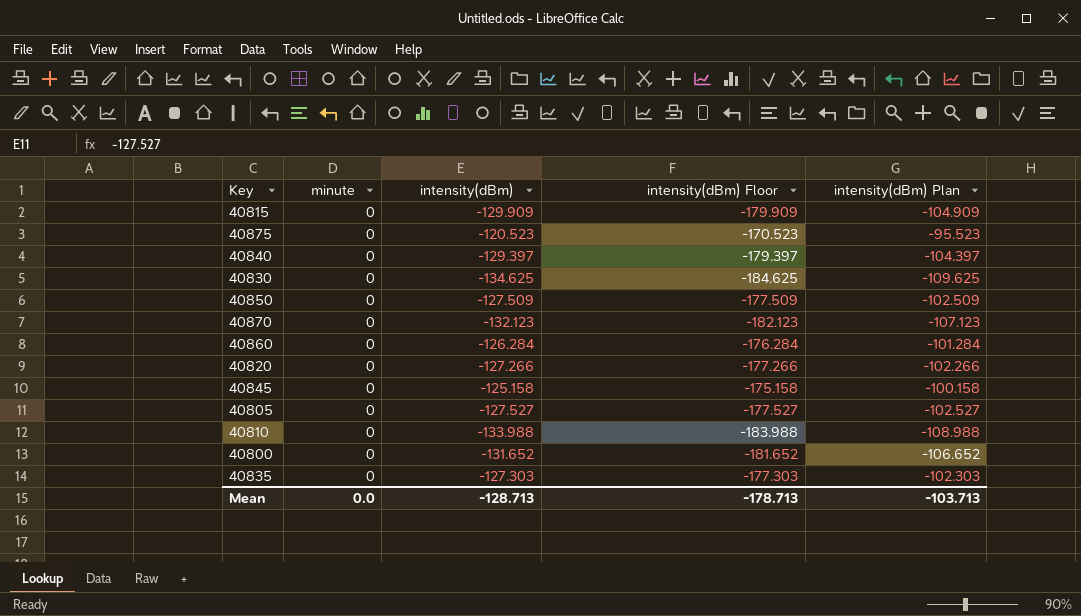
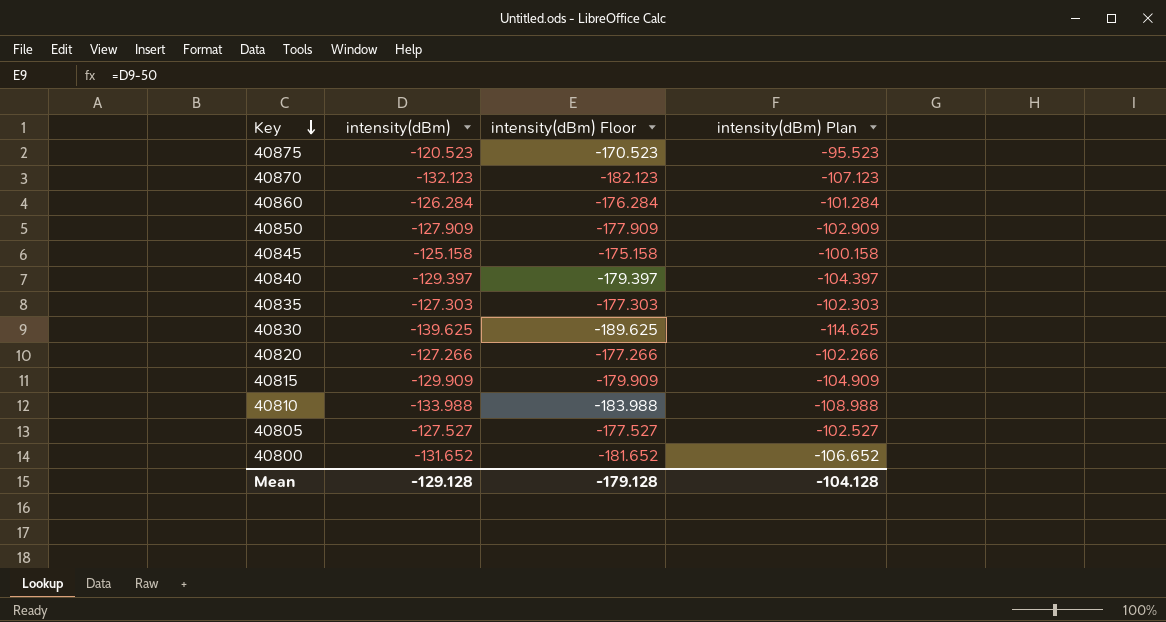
row order: none -> Key descending
column minute | position: 2 -> none
40850 | intensity(dBm): -127.509 -> -127.909
40850 | intensity(dBm) Floor: -177.509 -> -177.909
40850 | intensity(dBm) Plan: -102.509 -> -102.909
40830 | intensity(dBm): -134.625 -> -139.625
40830 | intensity(dBm) Floor: -184.625 -> -189.625
40830 | intensity(dBm) Plan: -109.625 -> -114.625
Mean | intensity(dBm): -128.713 -> -129.128
Mean | intensity(dBm) Floor: -178.713 -> -179.128
Mean | intensity(dBm) Plan: -103.713 -> -104.128

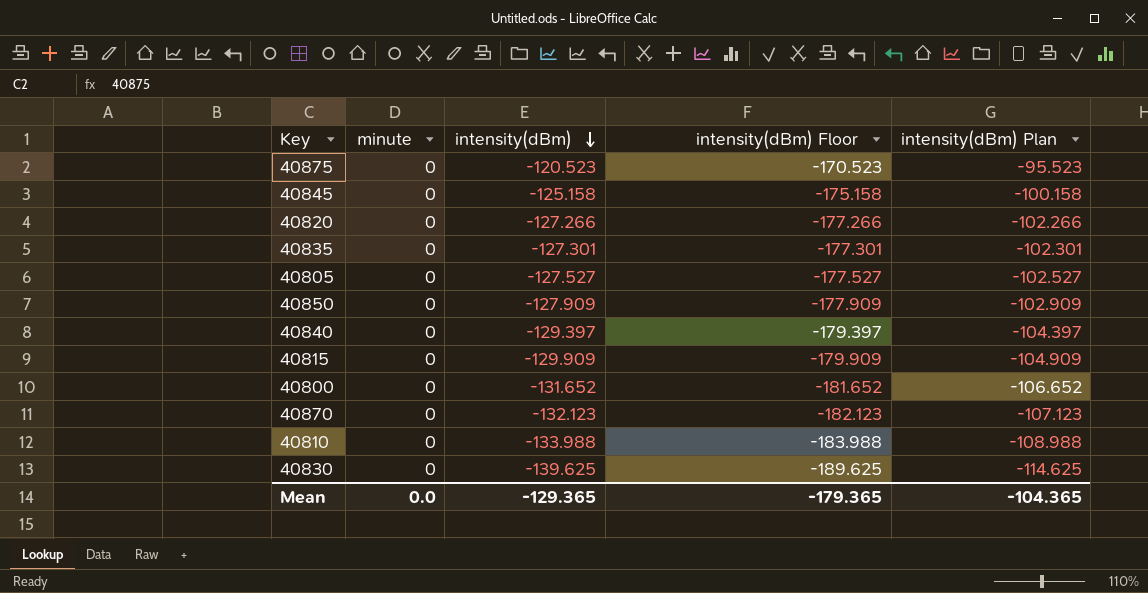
row order: Key descending -> intensity(dBm) descending
column minute | position: none -> 2
row 40860: -126.284 | -176.284 | -101.284 -> none
40835 | intensity(dBm): -127.303 -> -127.301
40835 | intensity(dBm) Floor: -177.303 -> -177.301
40835 | intensity(dBm) Plan: -102.303 -> -102.301
Mean | intensity(dBm): -129.128 -> -129.365
Mean | intensity(dBm) Floor: -179.128 -> -179.365
Mean | intensity(dBm) Plan: -104.128 -> -104.365

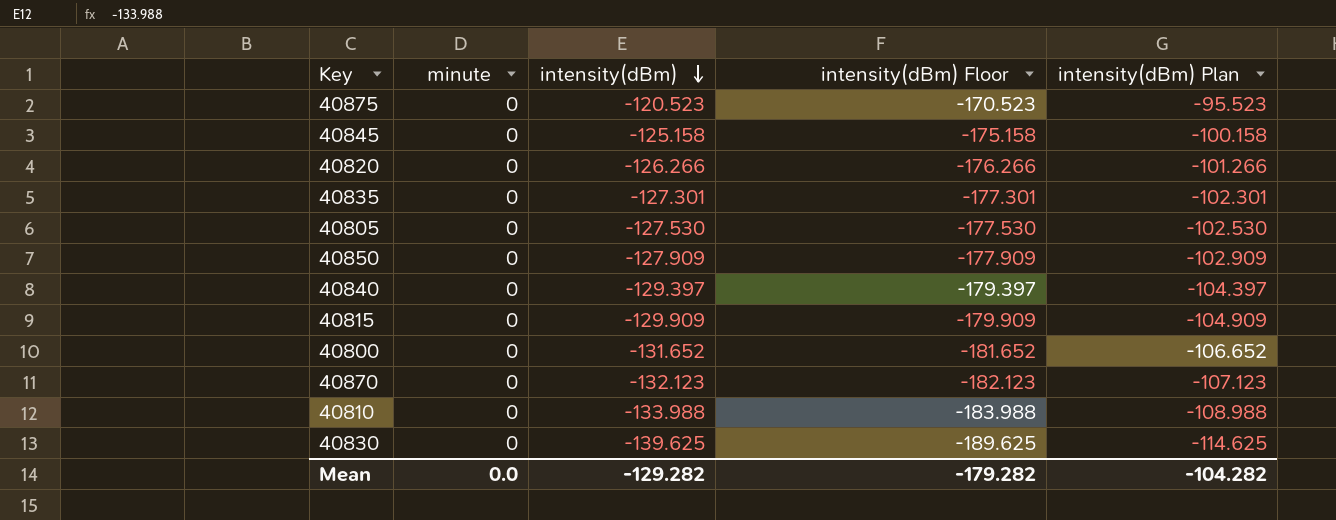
40820 | intensity(dBm): -127.266 -> -126.266
40820 | intensity(dBm) Floor: -177.266 -> -176.266
40820 | intensity(dBm) Plan: -102.266 -> -101.266
40805 | intensity(dBm): -127.527 -> -127.530
40805 | intensity(dBm) Floor: -177.527 -> -177.530
40805 | intensity(dBm) Plan: -102.527 -> -102.530
Mean | intensity(dBm): -129.365 -> -129.282
Mean | intensity(dBm) Floor: -179.365 -> -179.282
Mean | intensity(dBm) Plan: -104.365 -> -104.282

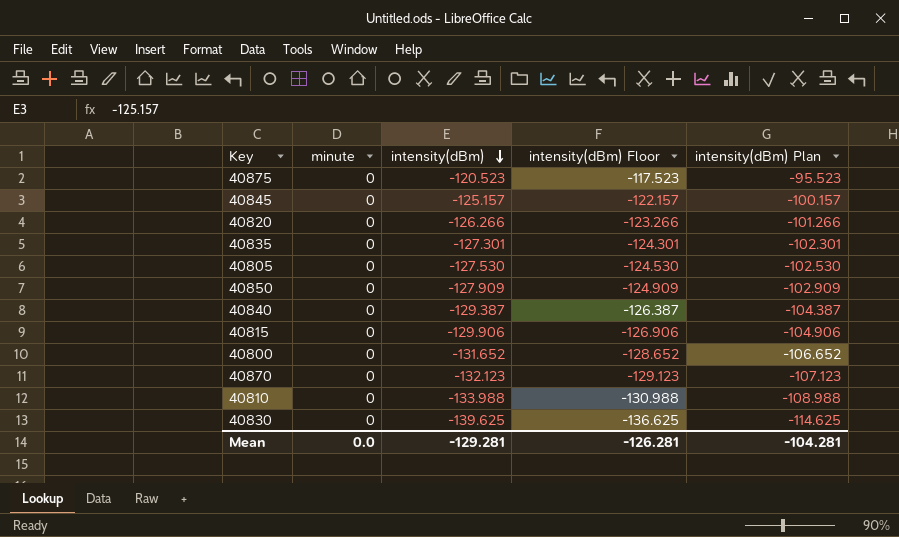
column intensity(dBm) Floor | formula: [intensity(dBm)] - 50 -> [intensity(dBm)] + 3
40845 | intensity(dBm): -125.158 -> -125.157
40845 | intensity(dBm) Plan: -100.158 -> -100.157
40840 | intensity(dBm): -129.397 -> -129.387
40840 | intensity(dBm) Plan: -104.397 -> -104.387
40815 | intensity(dBm): -129.909 -> -129.906
40815 | intensity(dBm) Plan: -104.909 -> -104.906
Mean | intensity(dBm): -129.282 -> -129.281
Mean | intensity(dBm) Floor: -179.282 -> -126.281
Mean | intensity(dBm) Plan: -104.282 -> -104.281

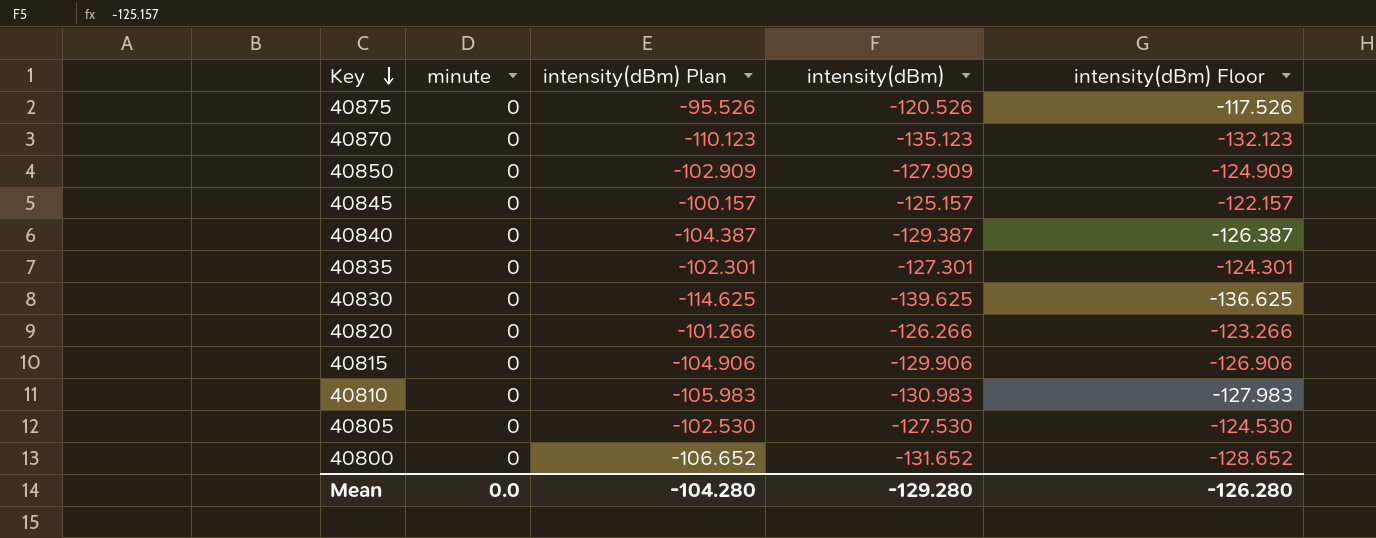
row order: intensity(dBm) descending -> Key descending
column intensity(dBm) Plan | position: 5 -> 3
40875 | intensity(dBm) Plan: -95.523 -> -95.526
40875 | intensity(dBm): -120.523 -> -120.526
40875 | intensity(dBm) Floor: -117.523 -> -117.526
40870 | intensity(dBm) Plan: -107.123 -> -110.123
40870 | intensity(dBm): -132.123 -> -135.123
40870 | intensity(dBm) Floor: -129.123 -> -132.123
40810 | intensity(dBm) Plan: -108.988 -> -105.983
40810 | intensity(dBm): -133.988 -> -130.983
40810 | intensity(dBm) Floor: -130.988 -> -127.983
Mean | intensity(dBm) Plan: -104.281 -> -104.280
Mean | intensity(dBm): -129.281 -> -129.280
Mean | intensity(dBm) Floor: -126.281 -> -126.280

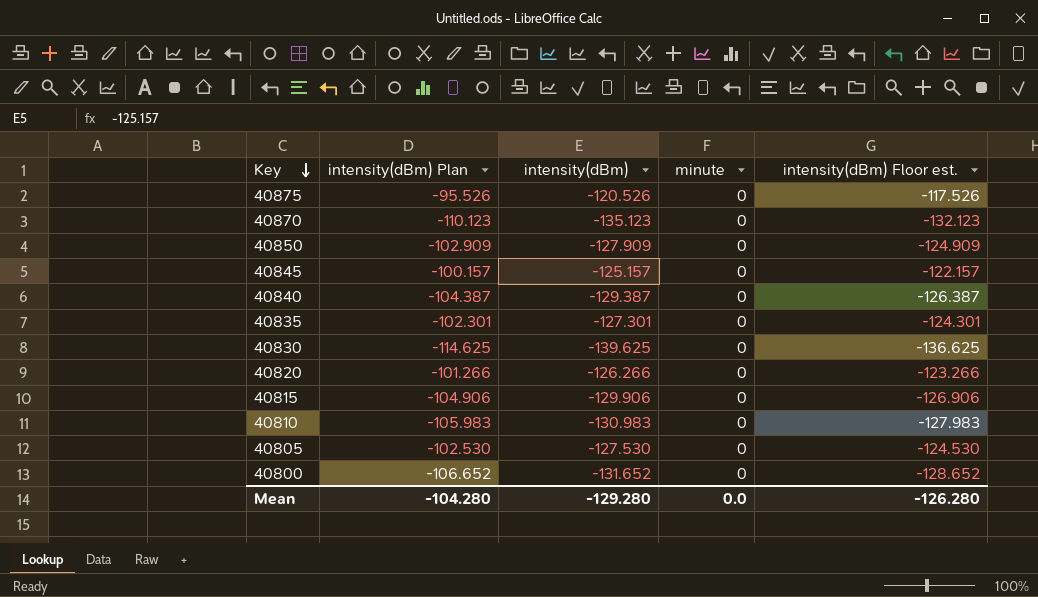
column minute | position: 2 -> 4
column name: intensity(dBm) Floor -> intensity(dBm) Floor est.

